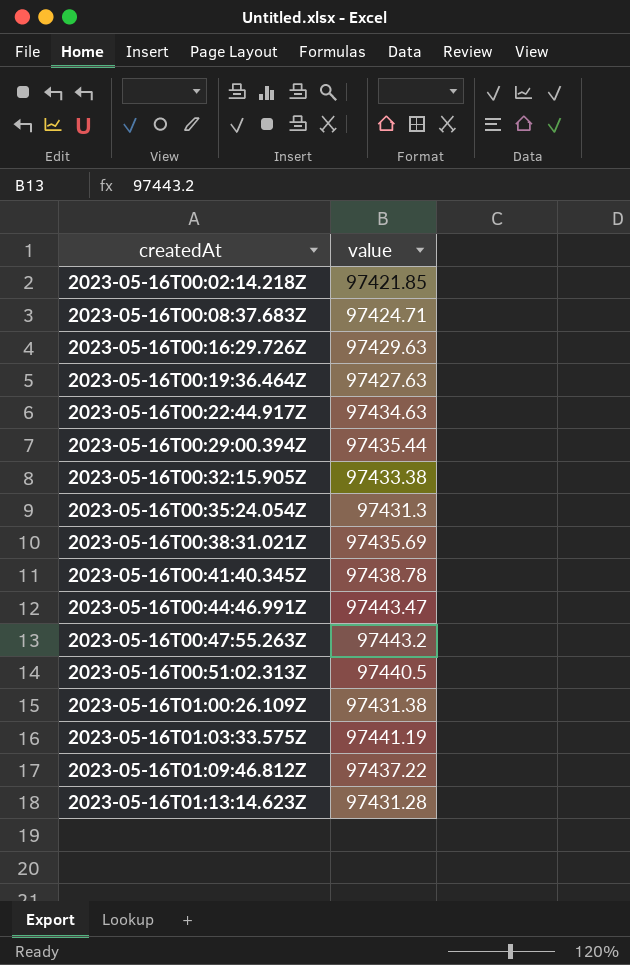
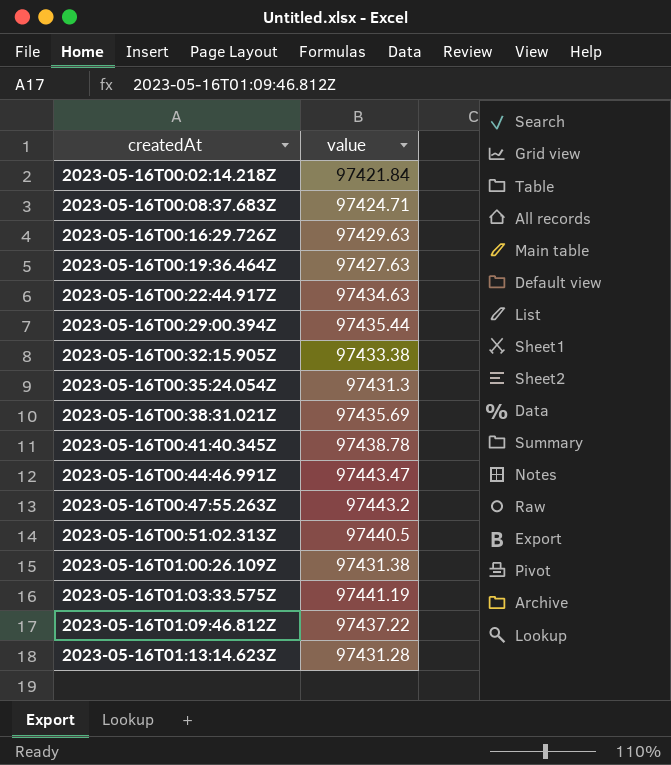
2023-05-16T00:02:14.218Z | value: 97421.85 -> 97421.84

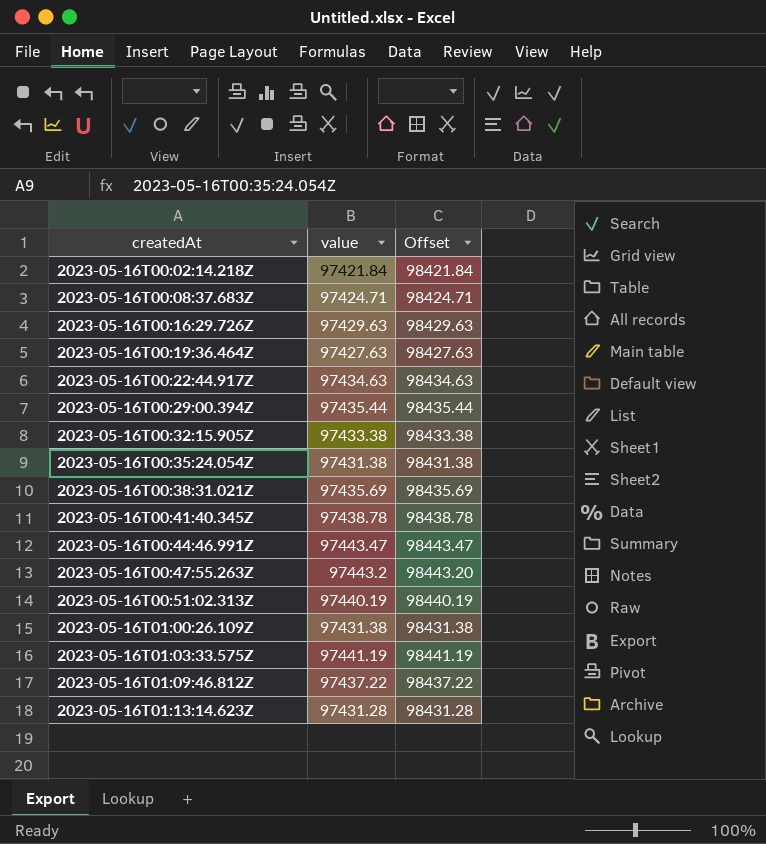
column Offset | formula: none -> [value] + 1000
2023-05-16T00:35:24.054Z | value: 97431.3 -> 97431.38
2023-05-16T00:51:02.313Z | value: 97440.5 -> 97440.19

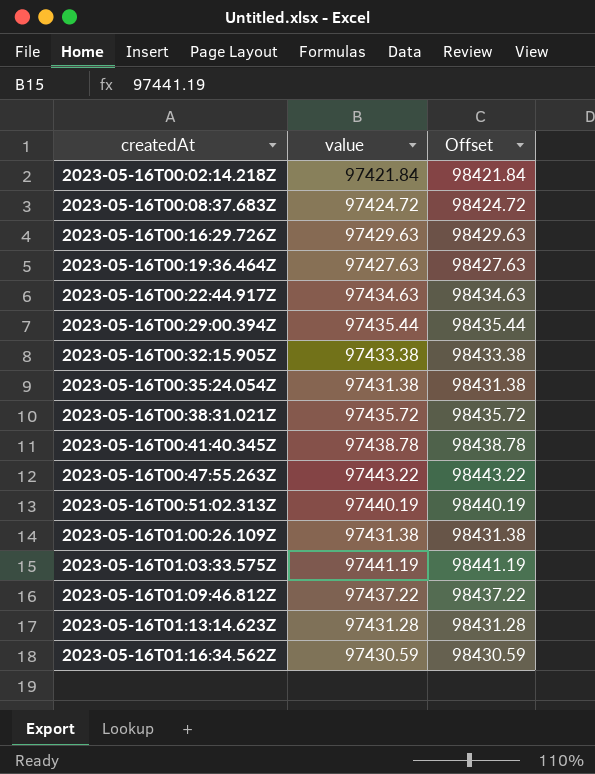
row 2023-05-16T00:44:46.991Z: 97443.47 | 98443.47 -> none
2023-05-16T00:08:37.683Z | value: 97424.71 -> 97424.72
2023-05-16T00:08:37.683Z | Offset: 98424.71 -> 98424.72
2023-05-16T00:38:31.021Z | value: 97435.69 -> 97435.72
2023-05-16T00:38:31.021Z | Offset: 98435.69 -> 98435.72
2023-05-16T00:47:55.263Z | value: 97443.2 -> 97443.22
2023-05-16T00:47:55.263Z | Offset: 98443.20 -> 98443.22
row 2023-05-16T01:16:34.562Z: none -> 97430.59 | 98430.59

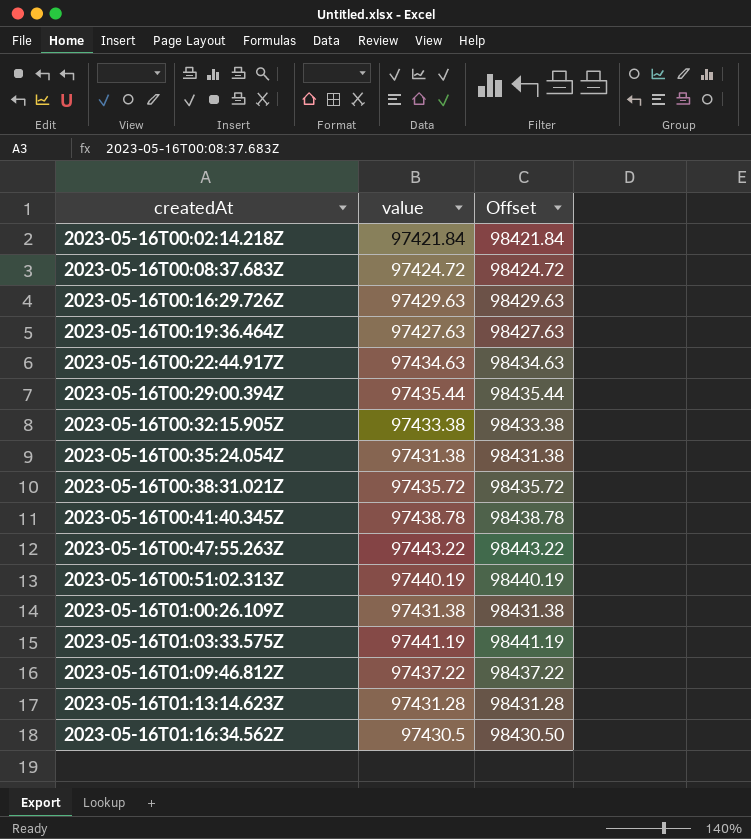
2023-05-16T01:16:34.562Z | value: 97430.59 -> 97430.5
2023-05-16T01:16:34.562Z | Offset: 98430.59 -> 98430.50

